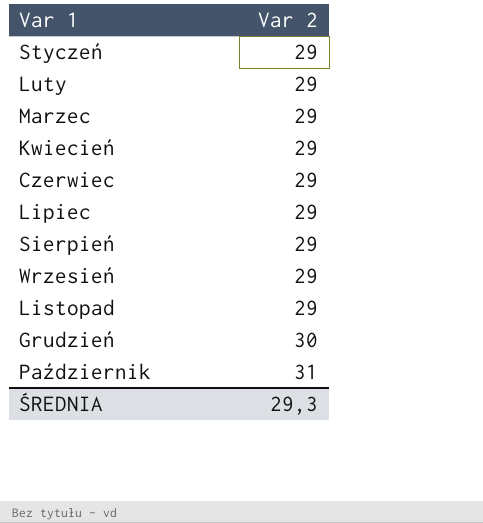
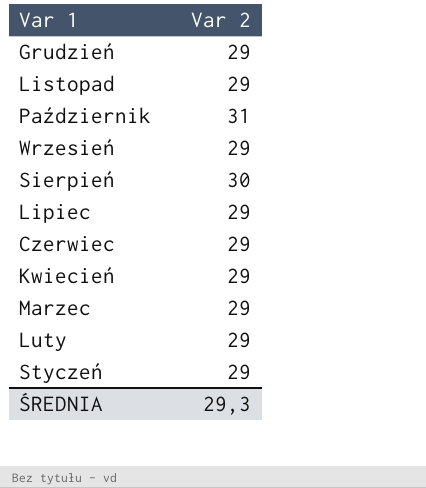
row order: Var 2 ascending -> Var 1 descending
Grudzień | Var 2: 30 -> 29
Sierpień | Var 2: 29 -> 30

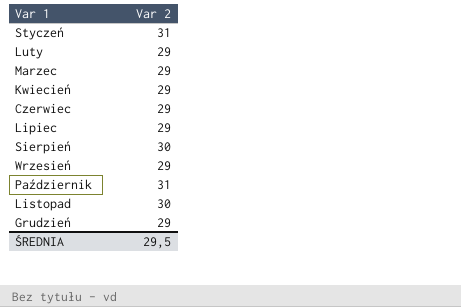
row order: Var 1 descending -> Var 1 ascending
Styczeń | Var 2: 29 -> 31
Listopad | Var 2: 29 -> 30
ŚREDNIA | Var 2: 29,3 -> 29,5

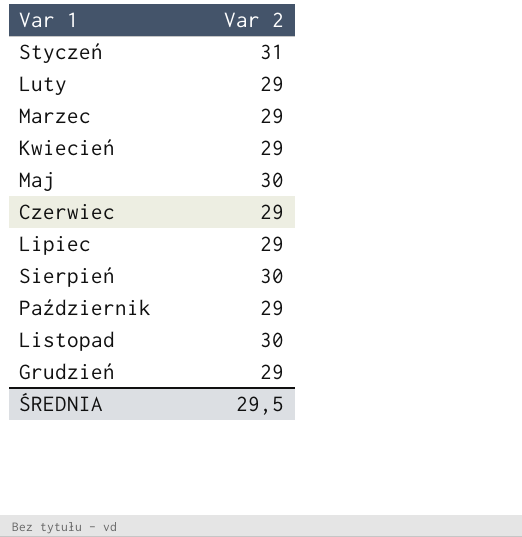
row Wrzesień: 29 -> none
row Maj: none -> 30
Październik | Var 2: 31 -> 29

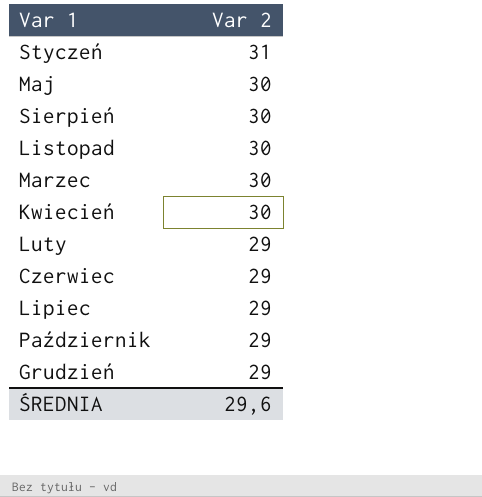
row order: Var 1 ascending -> Var 2 descending
Marzec | Var 2: 29 -> 30
Kwiecień | Var 2: 29 -> 30
ŚREDNIA | Var 2: 29,5 -> 29,6

